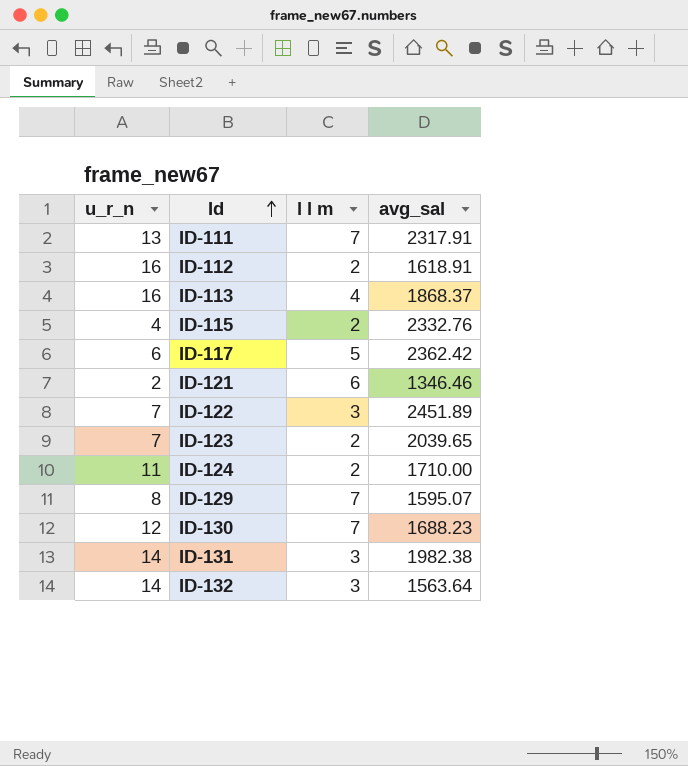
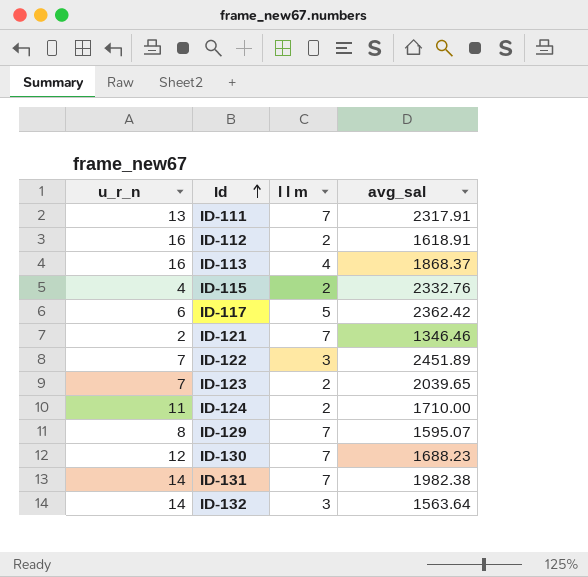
ID-121 | l l m: 6 -> 7
ID-131 | l l m: 3 -> 7

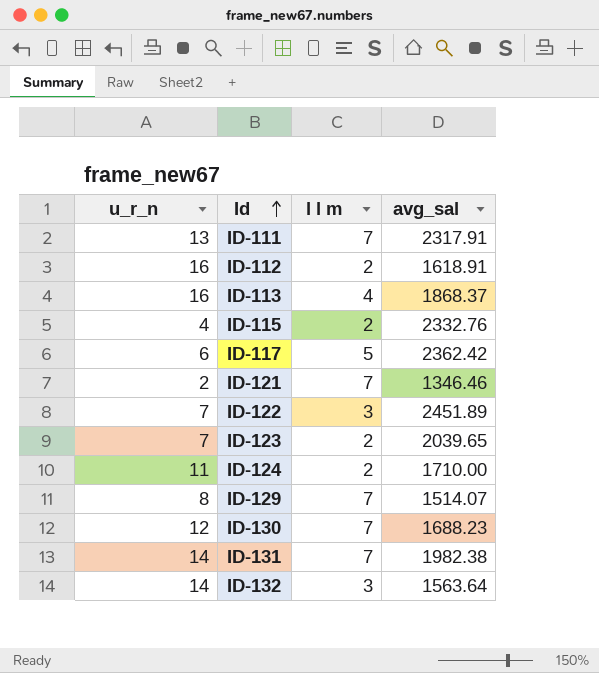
ID-129 | avg_sal: 1595.07 -> 1514.07

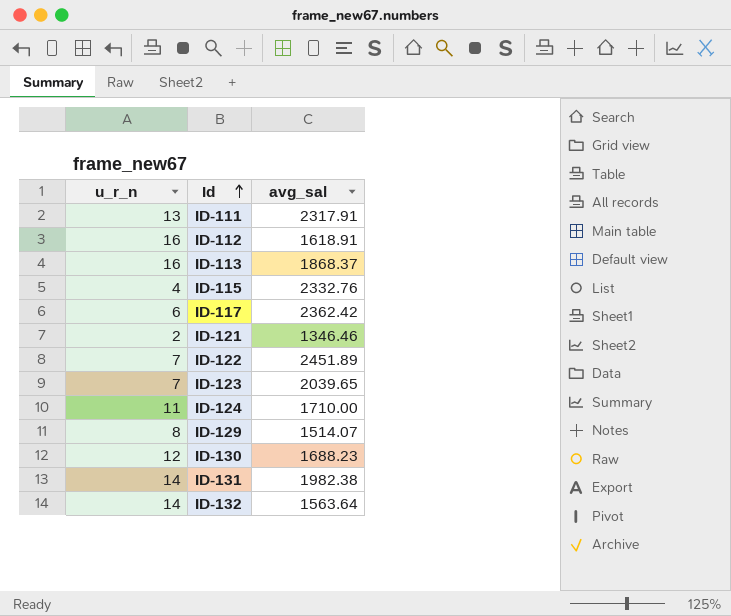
column l l m | position: 3 -> none

